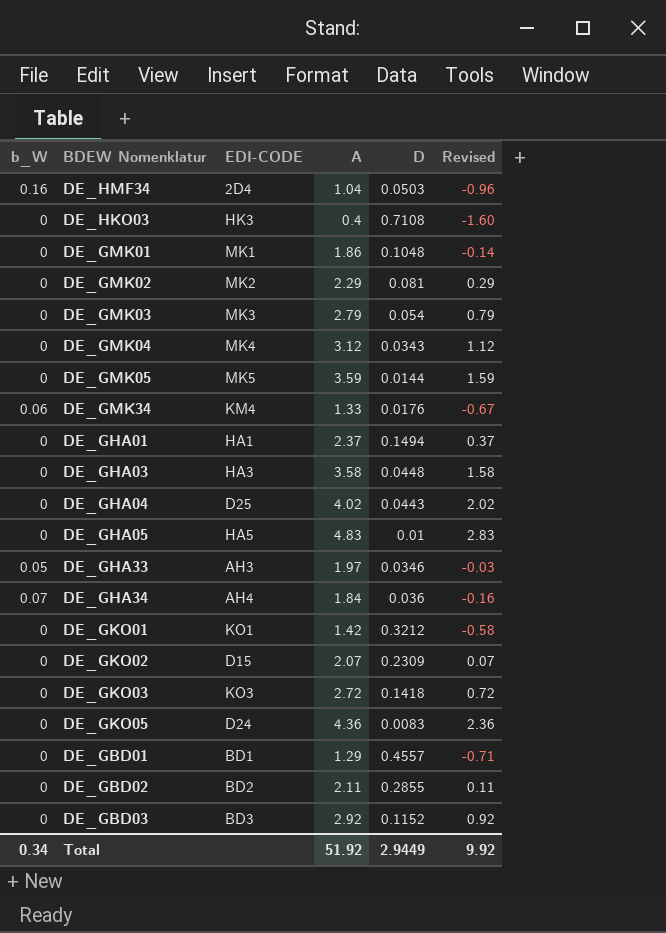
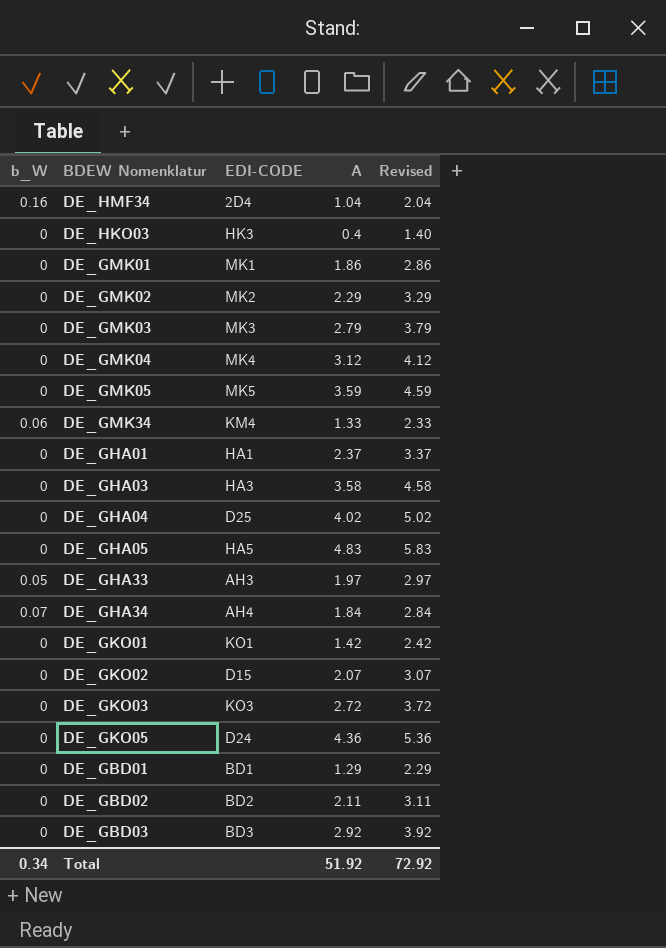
column D | position: 5 -> none
column Revised | formula: [A] - 2 -> [A] + 1
Total | Revised: 9.92 -> 72.92

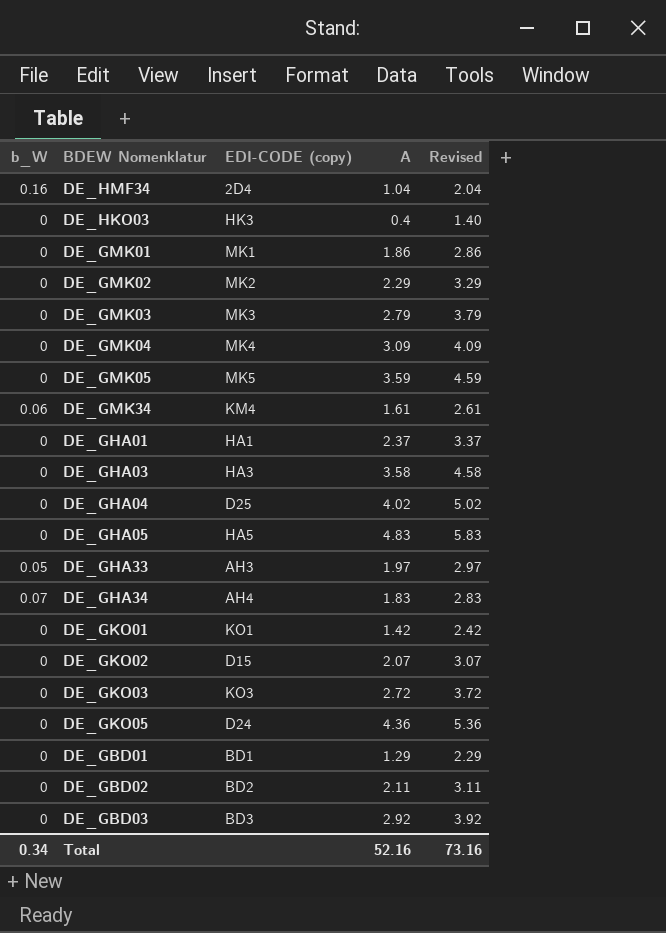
column name: EDI-CODE -> EDI-CODE (copy)
DE_GMK04 | A: 3.12 -> 3.09
DE_GMK04 | Revised: 4.12 -> 4.09
DE_GMK34 | A: 1.33 -> 1.61
DE_GMK34 | Revised: 2.33 -> 2.61
DE_GHA34 | A: 1.84 -> 1.83
DE_GHA34 | Revised: 2.84 -> 2.83
Total | A: 51.92 -> 52.16
Total | Revised: 72.92 -> 73.16

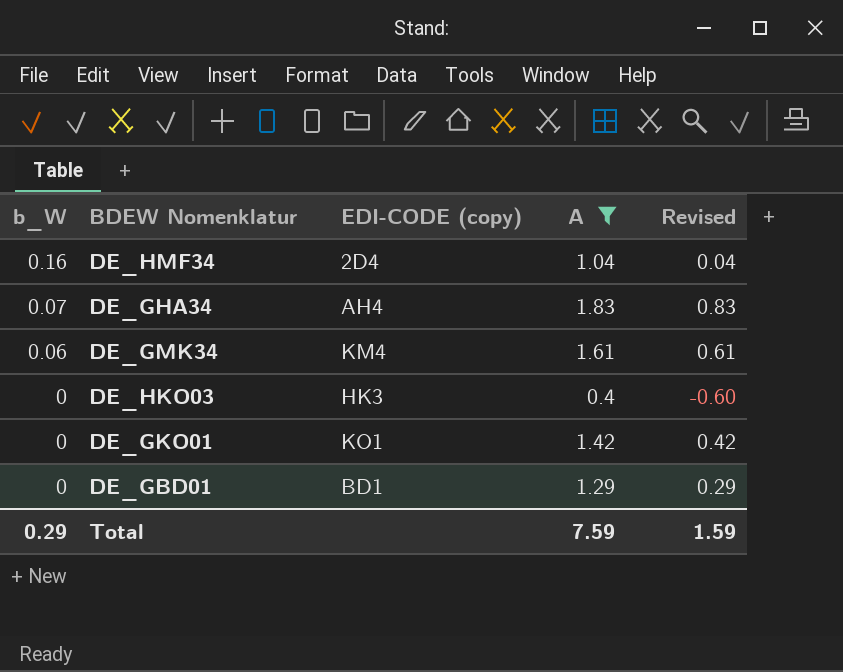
filter: none -> A <= 1.83
row order: none -> b_W descending
column Revised | formula: [A] + 1 -> [A] - 1
Total | b_W: 0.34 -> 0.29
Total | A: 52.16 -> 7.59
Total | Revised: 73.16 -> 1.59

